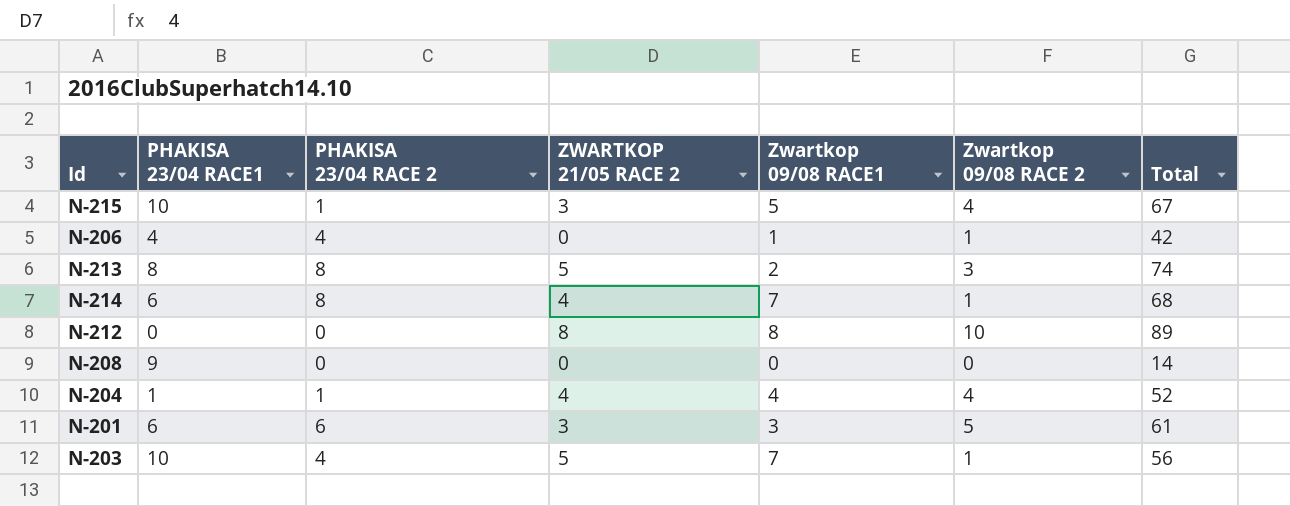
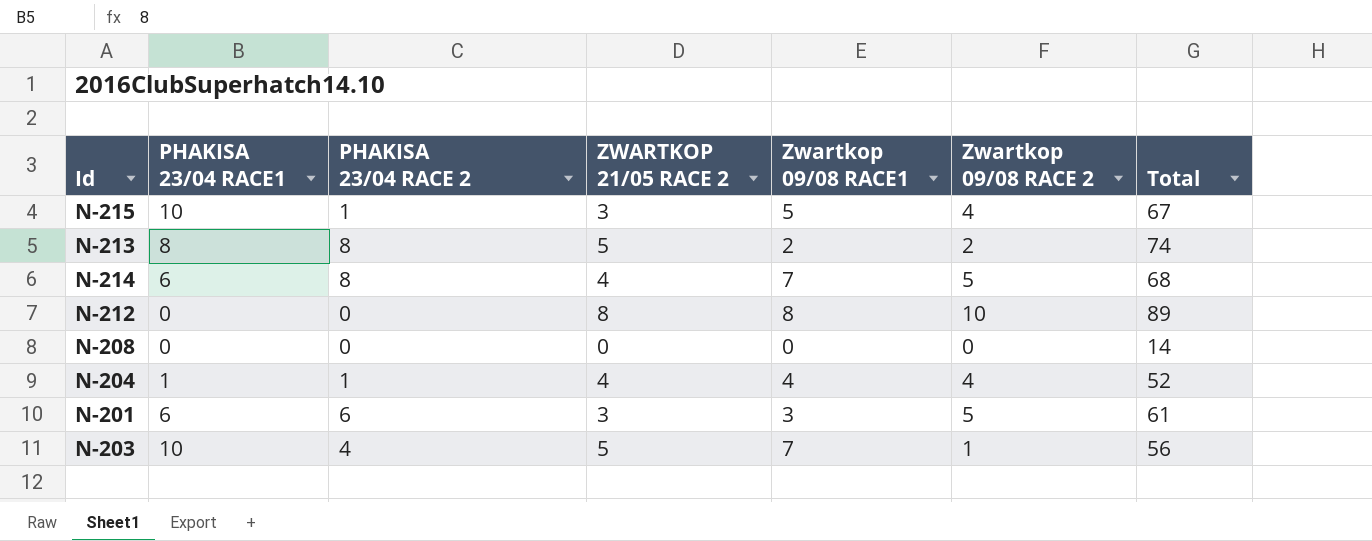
row N-206: 4 | 4 | 0 | 1 | 1 | 42 -> none
N-213 | Zwartkop 09/08 RACE 2: 3 -> 2
N-214 | Zwartkop 09/08 RACE 2: 1 -> 5
N-208 | PHAKISA 23/04 RACE1: 9 -> 0

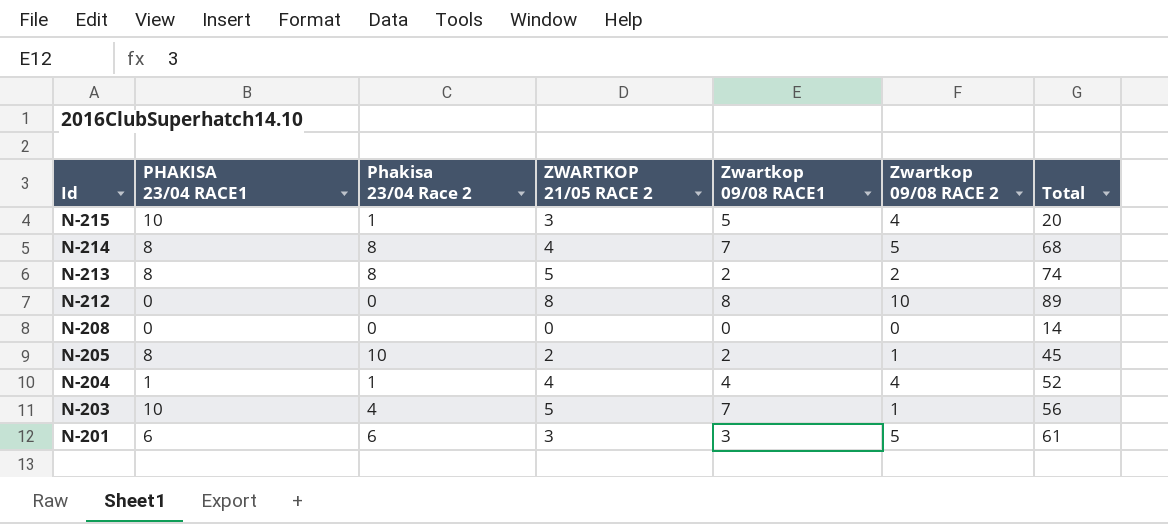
row order: none -> Id descending
column name: PHAKISA 23/04 RACE 2 -> Phakisa 23/04 Race 2
N-215 | Total: 67 -> 20
N-214 | PHAKISA 23/04 RACE1: 6 -> 8
row N-205: none -> 8 | 10 | 2 | 2 | 1 | 45

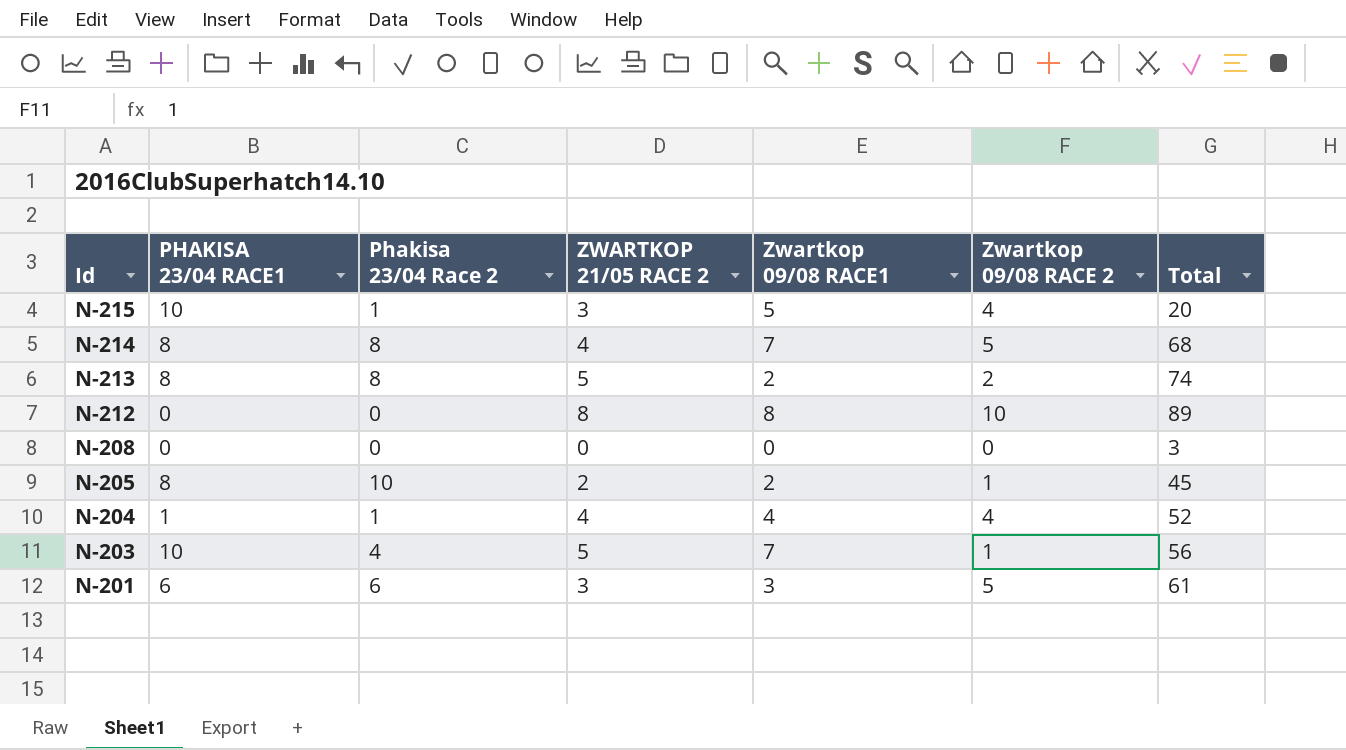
N-208 | Total: 14 -> 3

